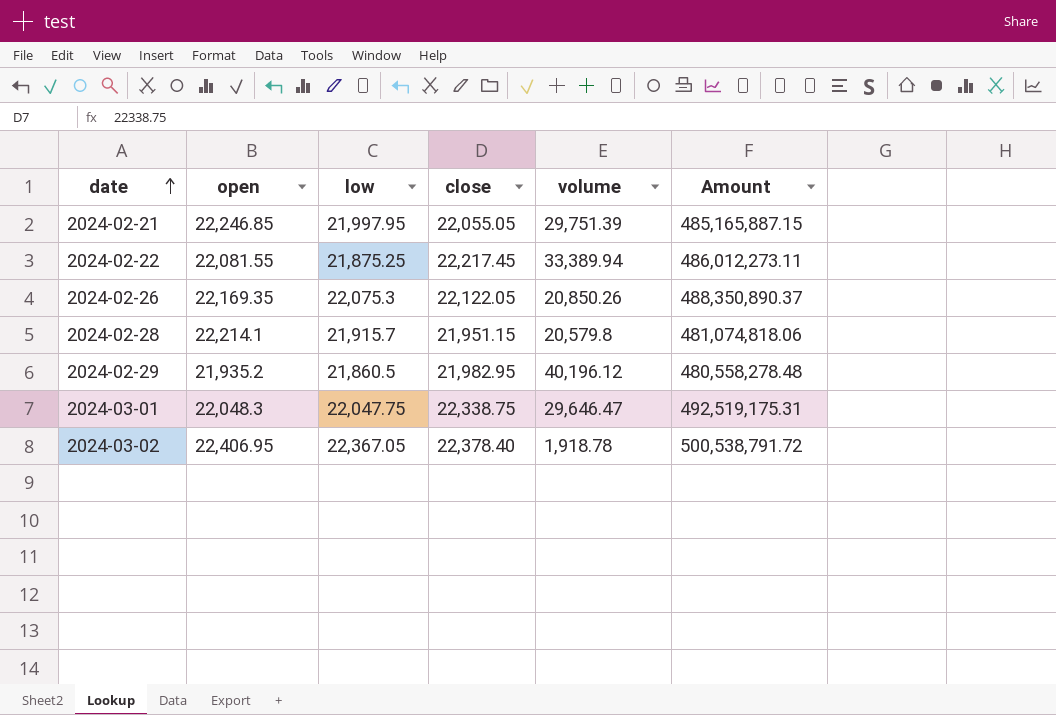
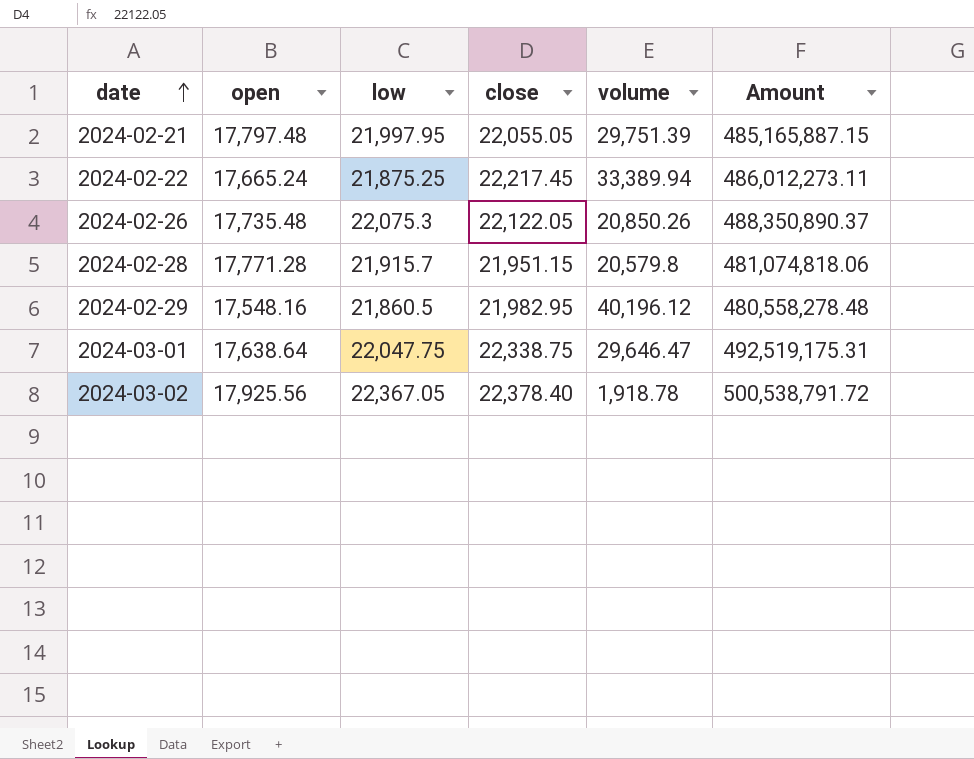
2024-02-21 | open: 22,246.85 -> 17,797.48
2024-02-22 | open: 22,081.55 -> 17,665.24
2024-02-26 | open: 22,169.35 -> 17,735.48
2024-02-28 | open: 22,214.1 -> 17,771.28
2024-02-29 | open: 21,935.2 -> 17,548.16
2024-03-01 | open: 22,048.3 -> 17,638.64
2024-03-02 | open: 22,406.95 -> 17,925.56

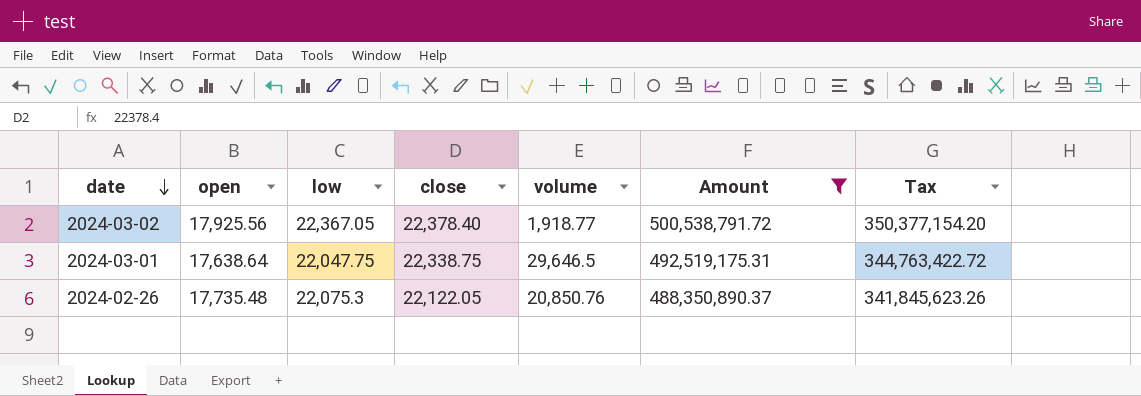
filter: none -> Amount >= 488,350,890.37
row order: date ascending -> date descending
column Tax | formula: none -> [Amount] * 0.7
2024-03-02 | volume: 1,918.78 -> 1,918.77
2024-03-01 | volume: 29,646.47 -> 29,646.5
2024-02-26 | volume: 20,850.26 -> 20,850.76

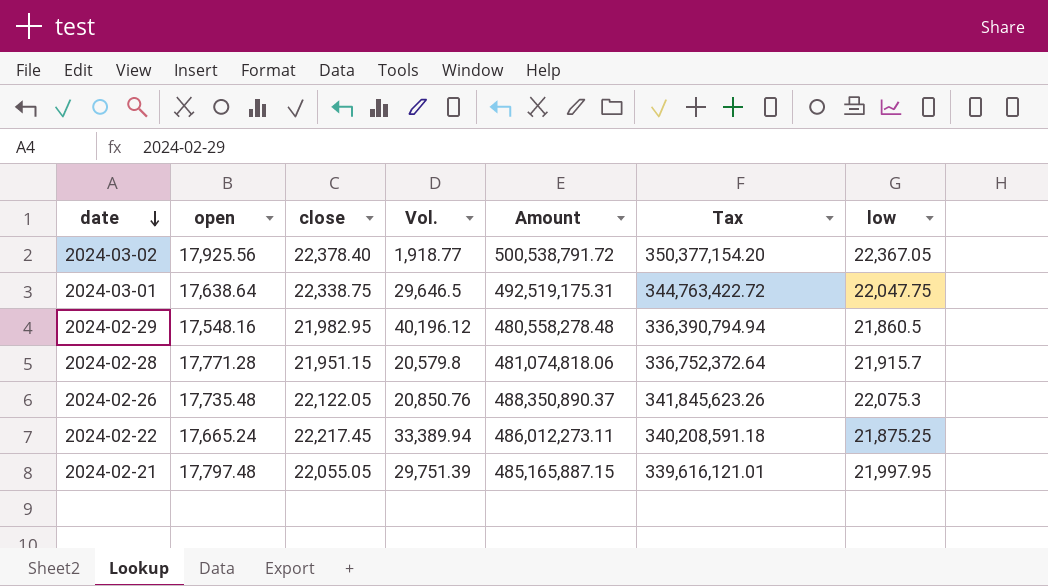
filter: Amount >= 488,350,890.37 -> none
column name: volume -> Vol.
column low | position: 3 -> 7

